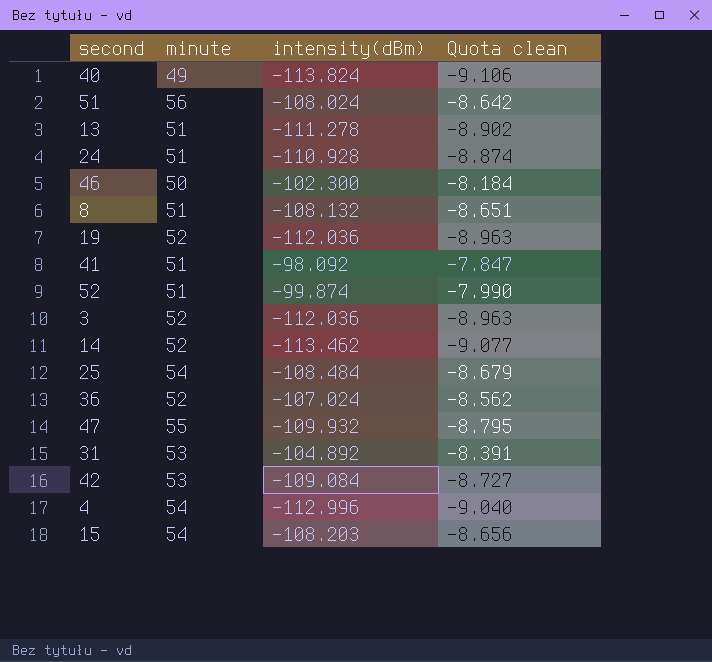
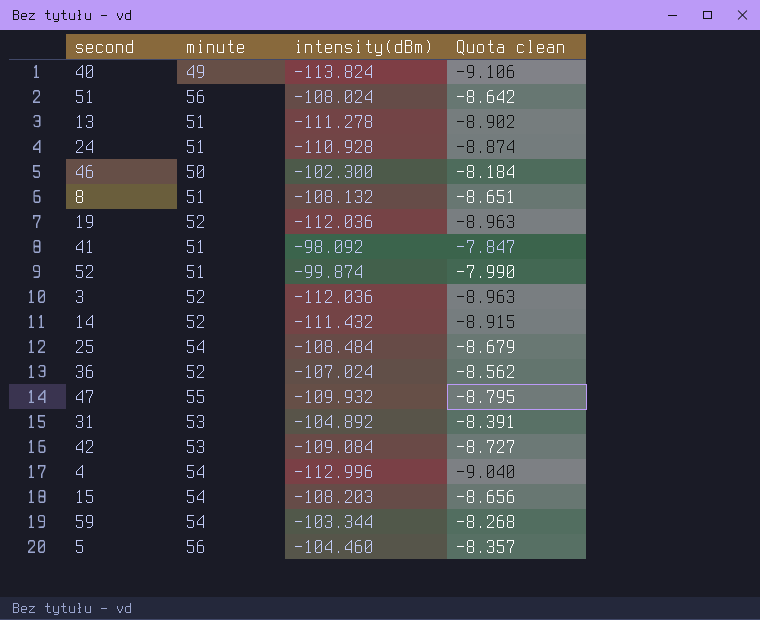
14 | intensity(dBm): -113.462 -> -111.432
14 | Quota clean: -9.077 -> -8.915
row 59: none -> 54 | -103.344 | -8.268
row 5: none -> 56 | -104.460 | -8.357

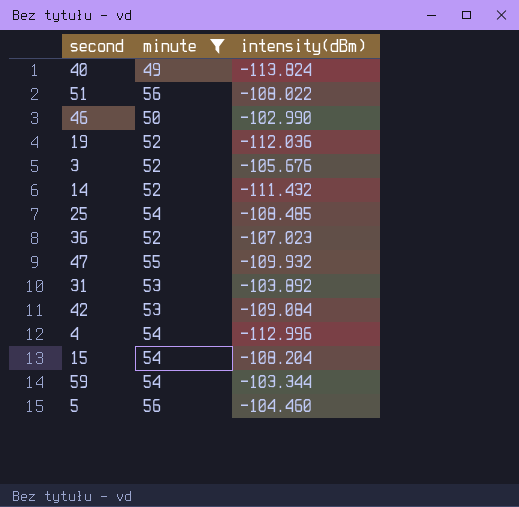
filter: none -> minute != 51
column Quota clean | formula: [intensity(dBm)] * 0.08 -> none
51 | intensity(dBm): -108.024 -> -108.022
46 | intensity(dBm): -102.300 -> -102.990
3 | intensity(dBm): -112.036 -> -105.676
25 | intensity(dBm): -108.484 -> -108.485
36 | intensity(dBm): -107.024 -> -107.023
31 | intensity(dBm): -104.892 -> -103.892
15 | intensity(dBm): -108.203 -> -108.204

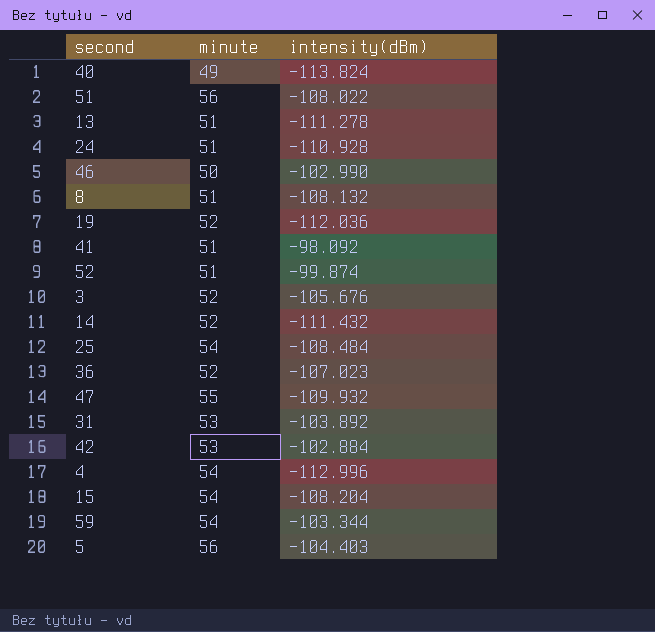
filter: minute != 51 -> none
25 | intensity(dBm): -108.485 -> -108.484
42 | intensity(dBm): -109.084 -> -102.884
5 | intensity(dBm): -104.460 -> -104.403

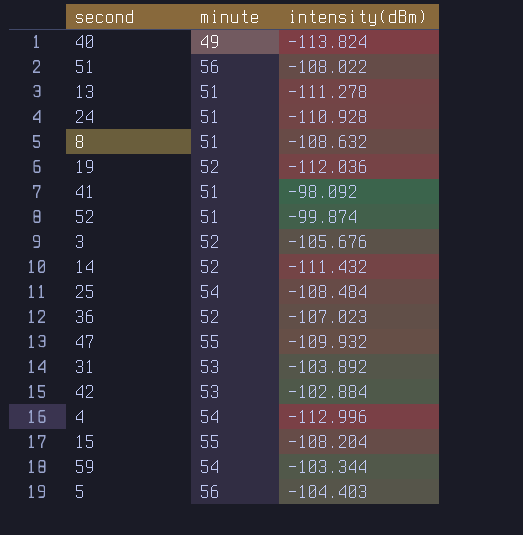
row 46: 50 | -102.990 -> none
8 | intensity(dBm): -108.132 -> -108.632
15 | minute: 54 -> 55

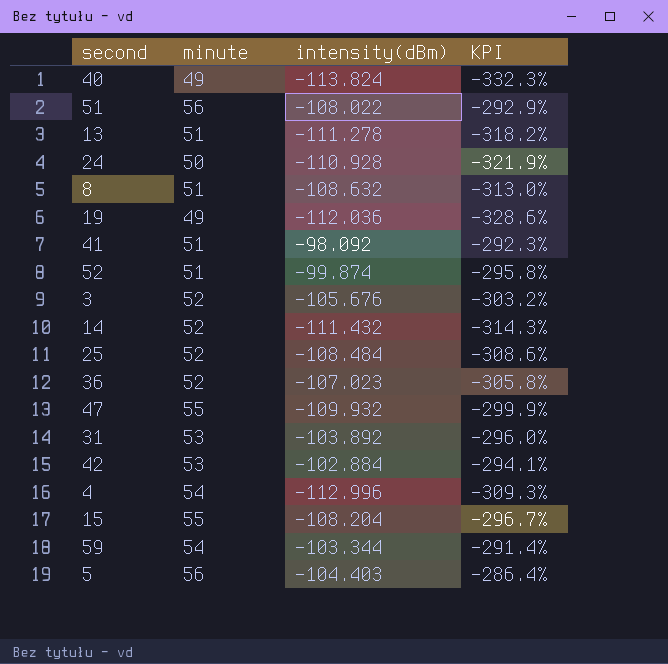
column KPI | formula: none -> ([intensity(dBm)] - [minute]) / [minute]
24 | minute: 51 -> 50
19 | minute: 52 -> 49
25 | minute: 54 -> 52

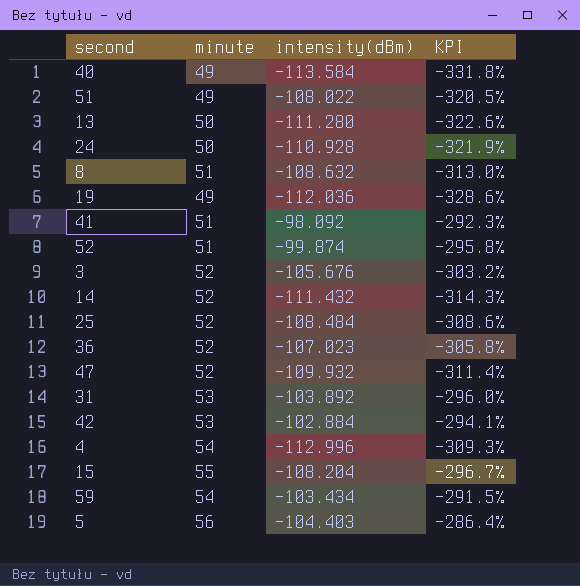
40 | intensity(dBm): -113.824 -> -113.584
40 | KPI: -332.3% -> -331.8%
51 | minute: 56 -> 49
51 | KPI: -292.9% -> -320.5%
13 | minute: 51 -> 50
13 | intensity(dBm): -111.278 -> -111.280
13 | KPI: -318.2% -> -322.6%
47 | minute: 55 -> 52
47 | KPI: -299.9% -> -311.4%
59 | intensity(dBm): -103.344 -> -103.434
59 | KPI: -291.4% -> -291.5%

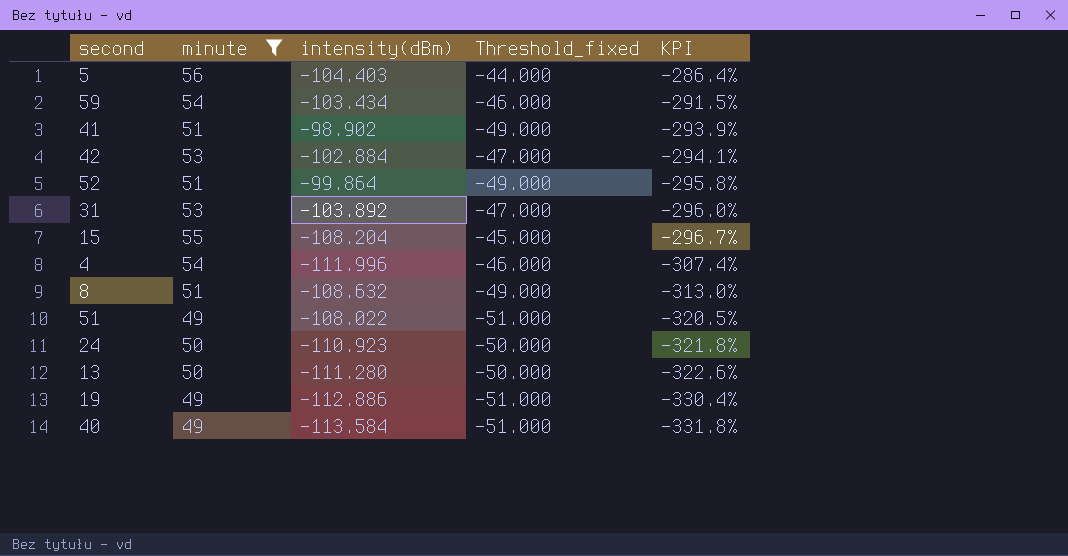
filter: none -> minute != 52
row order: none -> KPI descending
column Threshold_fixed | formula: none -> [minute] - 100
41 | intensity(dBm): -98.092 -> -98.902
41 | KPI: -292.3% -> -293.9%
52 | intensity(dBm): -99.874 -> -99.864
4 | intensity(dBm): -112.996 -> -111.996
4 | KPI: -309.3% -> -307.4%
24 | intensity(dBm): -110.928 -> -110.923
24 | KPI: -321.9% -> -321.8%
19 | intensity(dBm): -112.036 -> -112.886
19 | KPI: -328.6% -> -330.4%

